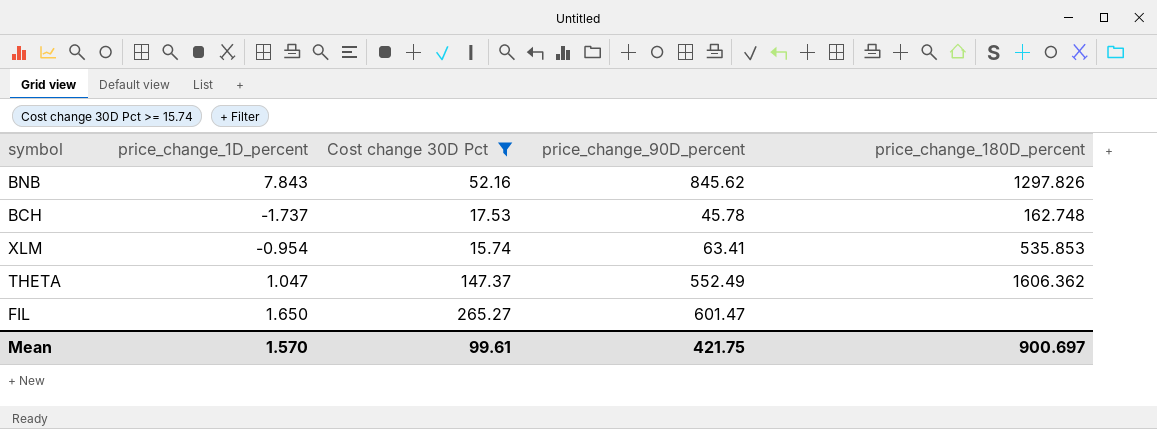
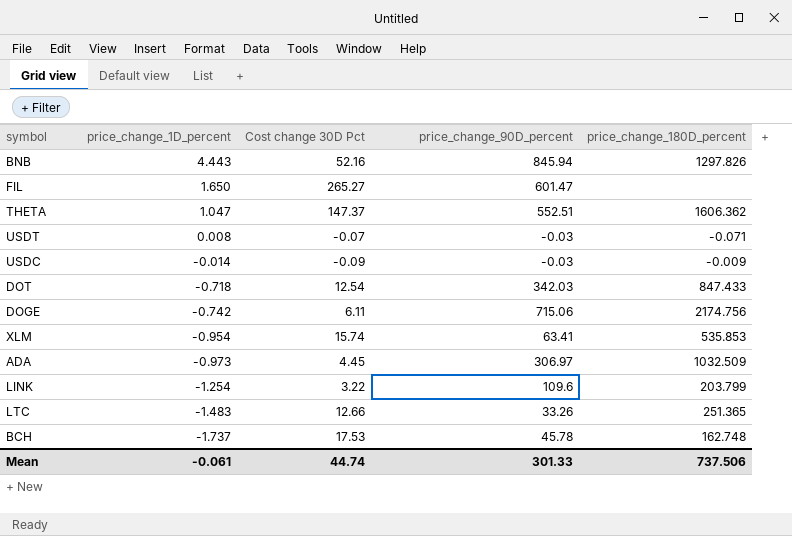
filter: Cost change 30D Pct >= 15.74 -> none
row order: none -> price_change_1D_percent descending
BNB | price_change_1D_percent: 7.843 -> 4.443
BNB | price_change_90D_percent: 845.62 -> 845.94
THETA | price_change_90D_percent: 552.49 -> 552.51
Mean | price_change_1D_percent: 1.570 -> -0.061
Mean | Cost change 30D Pct: 99.61 -> 44.74
Mean | price_change_90D_percent: 421.75 -> 301.33
Mean | price_change_180D_percent: 900.697 -> 737.506

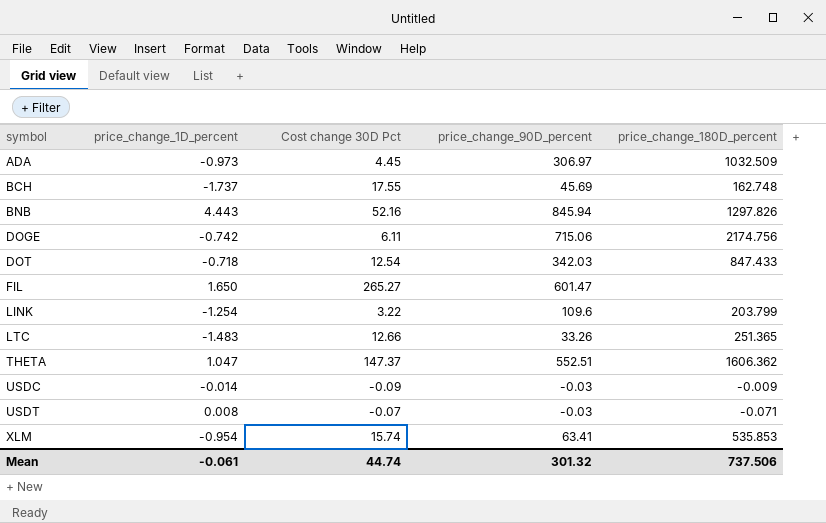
row order: price_change_1D_percent descending -> symbol ascending
BCH | Cost change 30D Pct: 17.53 -> 17.55
BCH | price_change_90D_percent: 45.78 -> 45.69
Mean | price_change_90D_percent: 301.33 -> 301.32

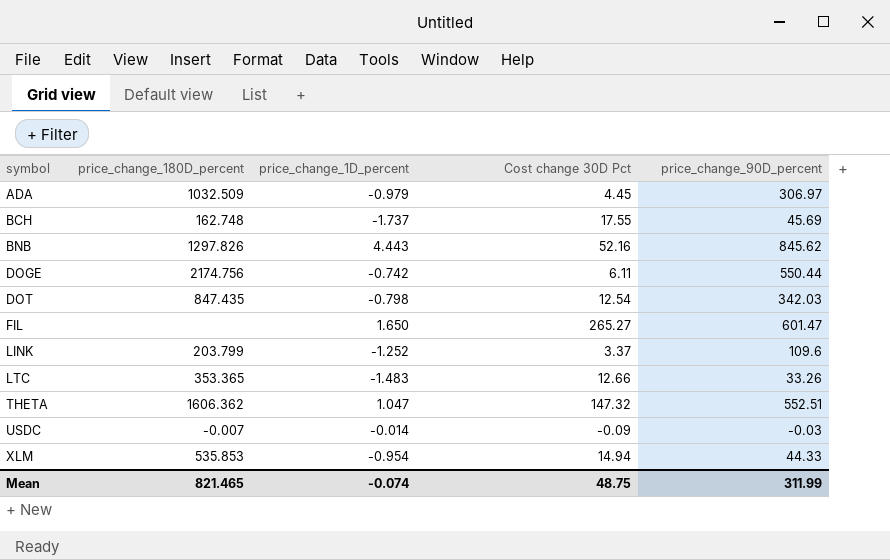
column price_change_180D_percent | position: 5 -> 2
row USDT: 0.008 | -0.07 | -0.03 | -0.071 -> none
ADA | price_change_1D_percent: -0.973 -> -0.979
BNB | price_change_90D_percent: 845.94 -> 845.62
DOGE | price_change_90D_percent: 715.06 -> 550.44
DOT | price_change_180D_percent: 847.433 -> 847.435
DOT | price_change_1D_percent: -0.718 -> -0.798
LINK | price_change_1D_percent: -1.254 -> -1.252
LINK | Cost change 30D Pct: 3.22 -> 3.37
LTC | price_change_180D_percent: 251.365 -> 353.365
THETA | Cost change 30D Pct: 147.37 -> 147.32
USDC | price_change_180D_percent: -0.009 -> -0.007
XLM | Cost change 30D Pct: 15.74 -> 14.94
XLM | price_change_90D_percent: 63.41 -> 44.33
Mean | price_change_180D_percent: 737.506 -> 821.465
Mean | price_change_1D_percent: -0.061 -> -0.074
Mean | Cost change 30D Pct: 44.74 -> 48.75
Mean | price_change_90D_percent: 301.32 -> 311.99

